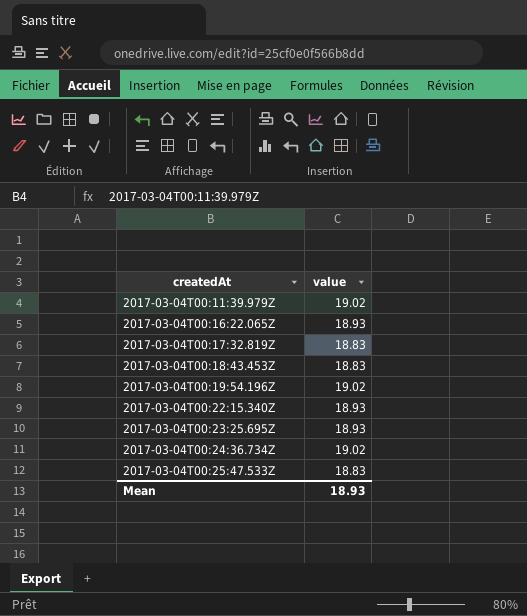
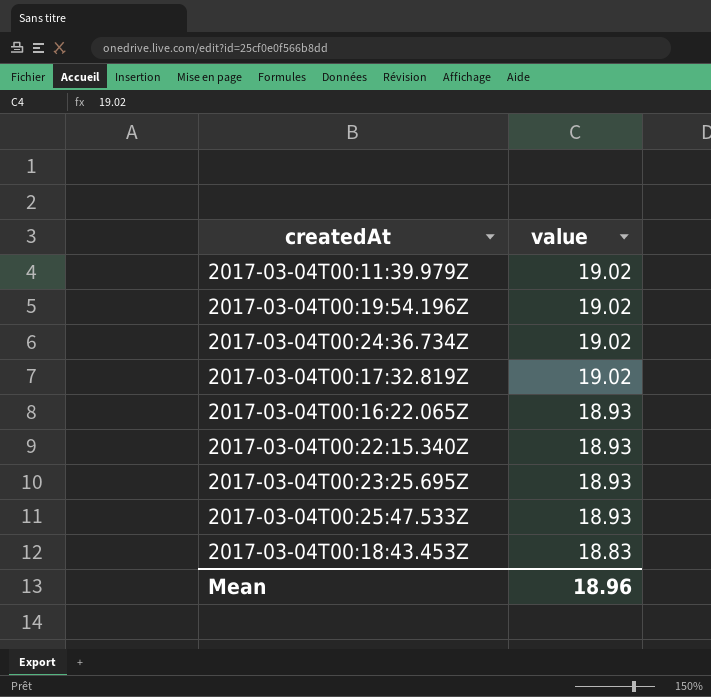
row order: createdAt ascending -> value descending
2017-03-04T00:17:32.819Z | value: 18.83 -> 19.02
2017-03-04T00:25:47.533Z | value: 18.83 -> 18.93
Mean | value: 18.93 -> 18.96

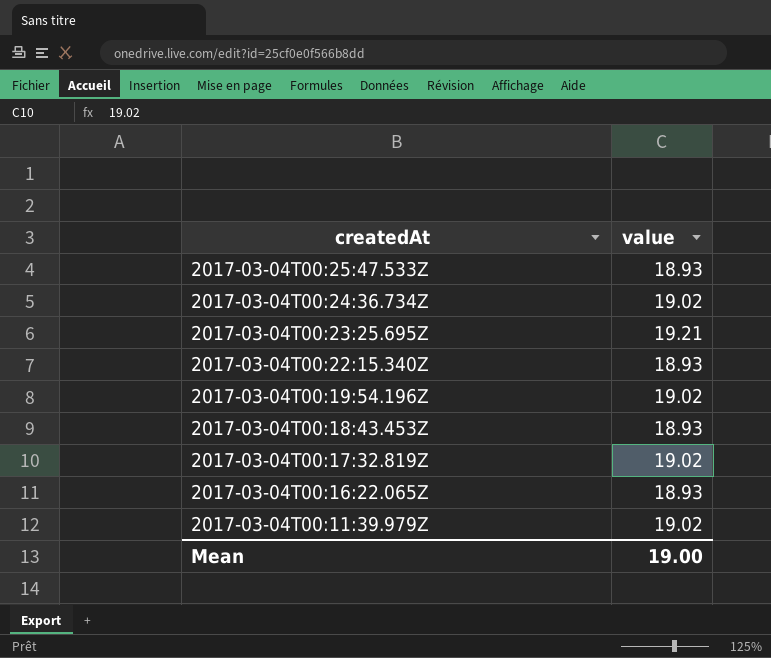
row order: value descending -> createdAt descending
2017-03-04T00:23:25.695Z | value: 18.93 -> 19.21
2017-03-04T00:18:43.453Z | value: 18.83 -> 18.93
Mean | value: 18.96 -> 19.00

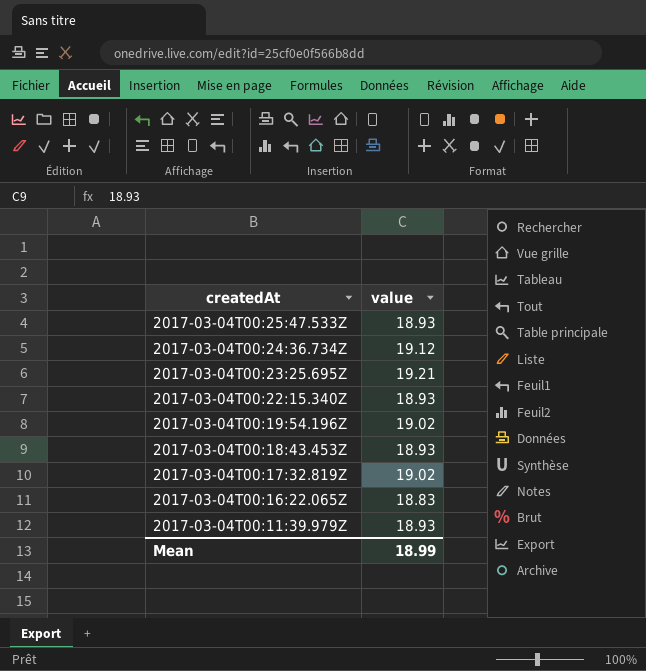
2017-03-04T00:24:36.734Z | value: 19.02 -> 19.12
2017-03-04T00:16:22.065Z | value: 18.93 -> 18.83
2017-03-04T00:11:39.979Z | value: 19.02 -> 18.93
Mean | value: 19.00 -> 18.99

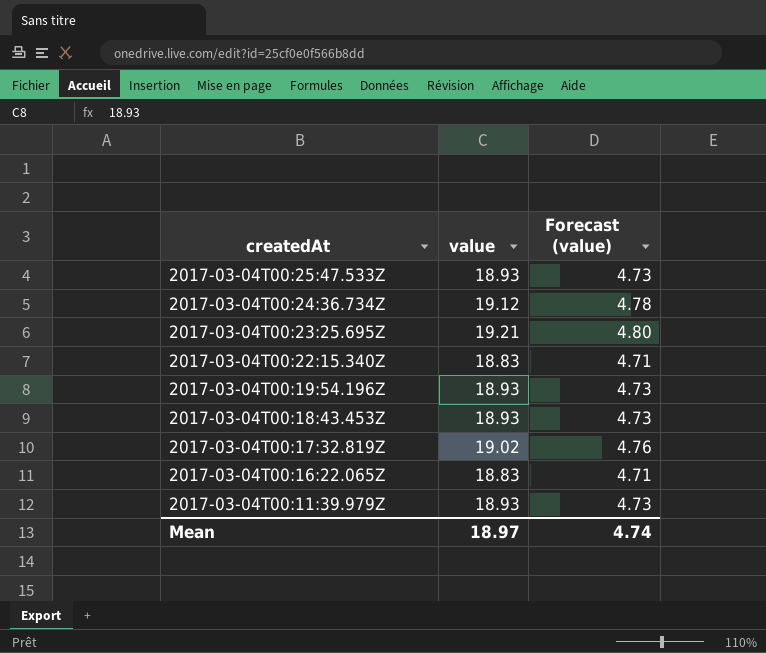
column Forecast (value) | formula: none -> [value] * 0.25
2017-03-04T00:22:15.340Z | value: 18.93 -> 18.83
2017-03-04T00:19:54.196Z | value: 19.02 -> 18.93
Mean | value: 18.99 -> 18.97

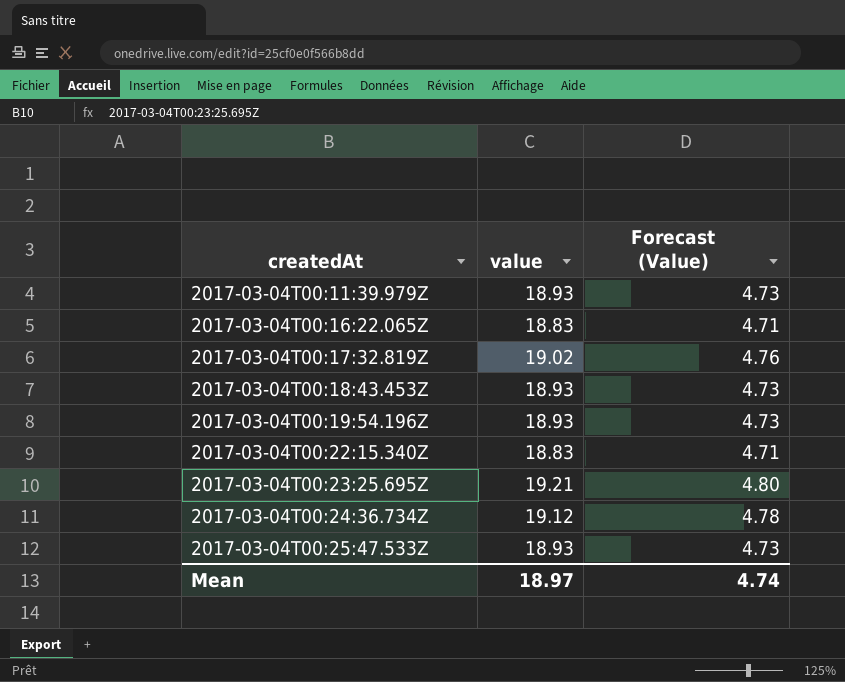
row order: createdAt descending -> createdAt ascending
column name: Forecast (value) -> Forecast (Value)

